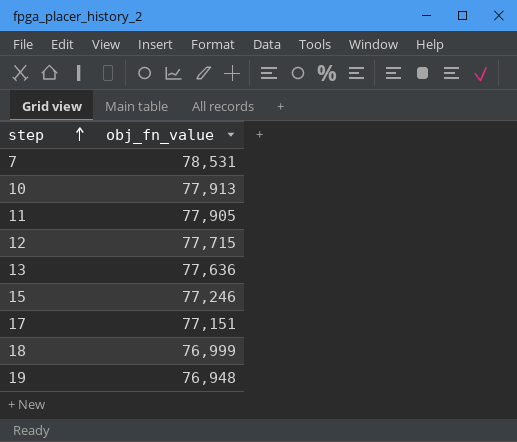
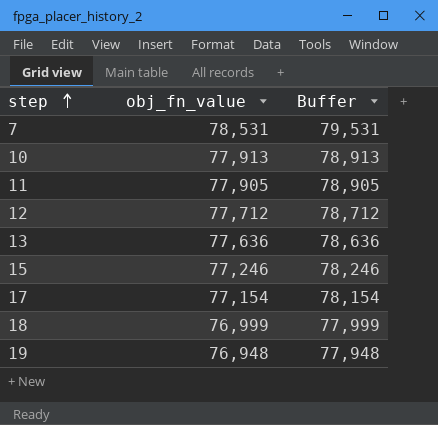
column Buffer | formula: none -> [obj_fn_value] + 1000
12 | obj_fn_value: 77,715 -> 77,712
17 | obj_fn_value: 77,151 -> 77,154

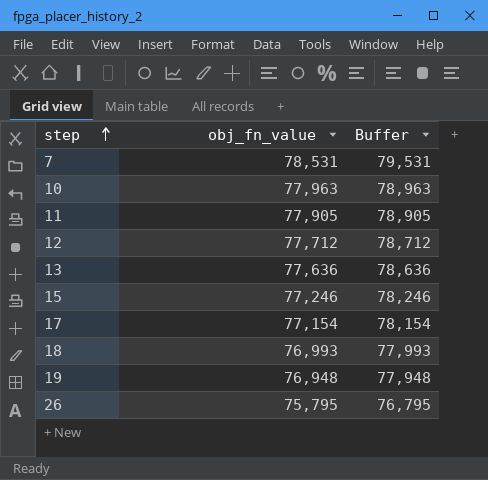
10 | obj_fn_value: 77,913 -> 77,963
10 | Buffer: 78,913 -> 78,963
18 | obj_fn_value: 76,999 -> 76,993
18 | Buffer: 77,999 -> 77,993
row 26: none -> 75,795 | 76,795

